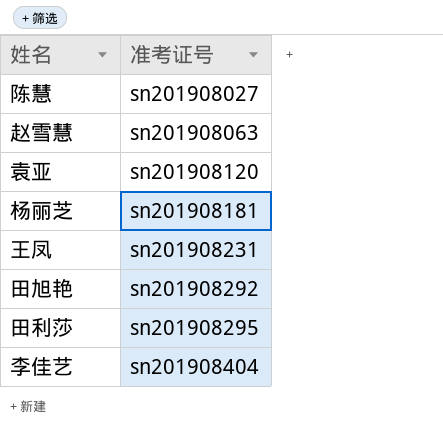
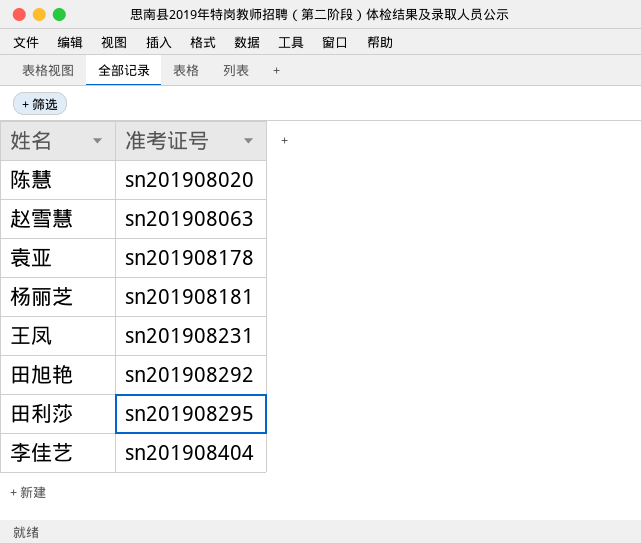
陈慧 | 准考证号: sn201908027 -> sn201908020
袁亚 | 准考证号: sn201908120 -> sn201908178

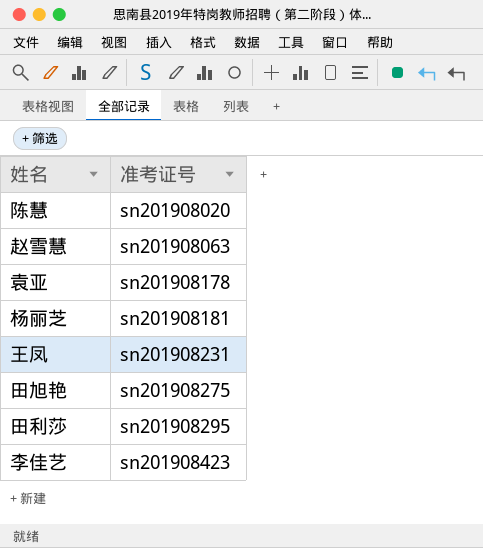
田旭艳 | 准考证号: sn201908292 -> sn201908275
李佳艺 | 准考证号: sn201908404 -> sn201908423

